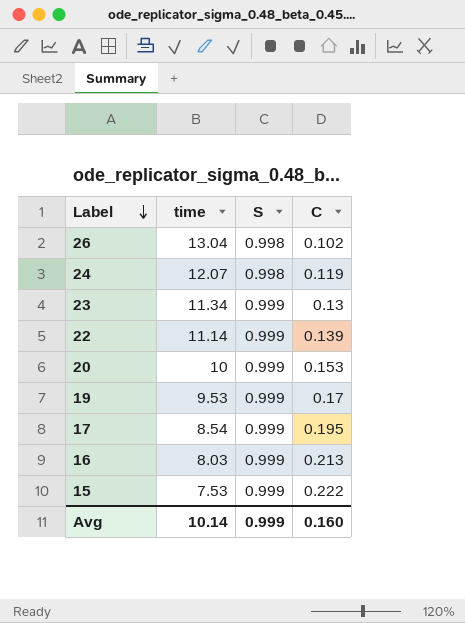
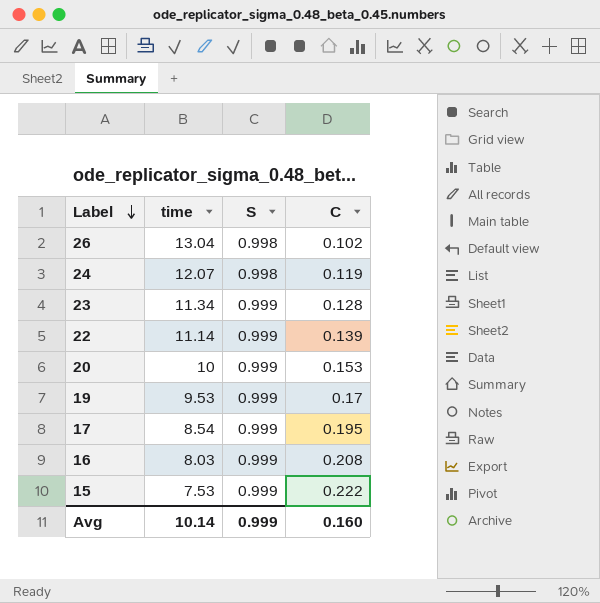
23 | C: 0.13 -> 0.128
16 | C: 0.213 -> 0.208

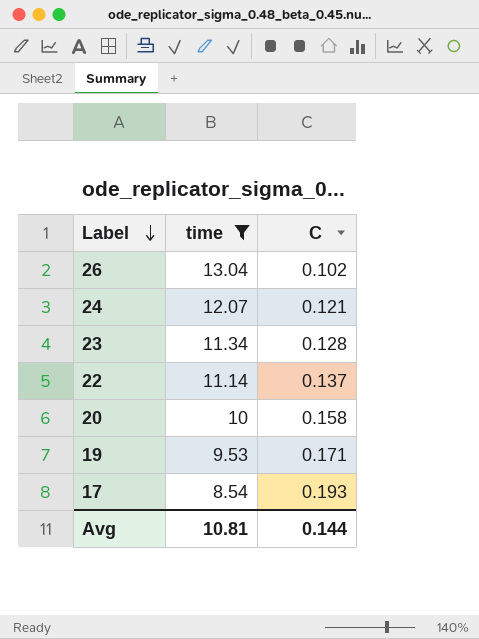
filter: none -> time >= 8.54
column S | position: 3 -> none
24 | C: 0.119 -> 0.121
22 | C: 0.139 -> 0.137
20 | C: 0.153 -> 0.158
19 | C: 0.17 -> 0.171
17 | C: 0.195 -> 0.193
Avg | time: 10.14 -> 10.81
Avg | C: 0.160 -> 0.144

